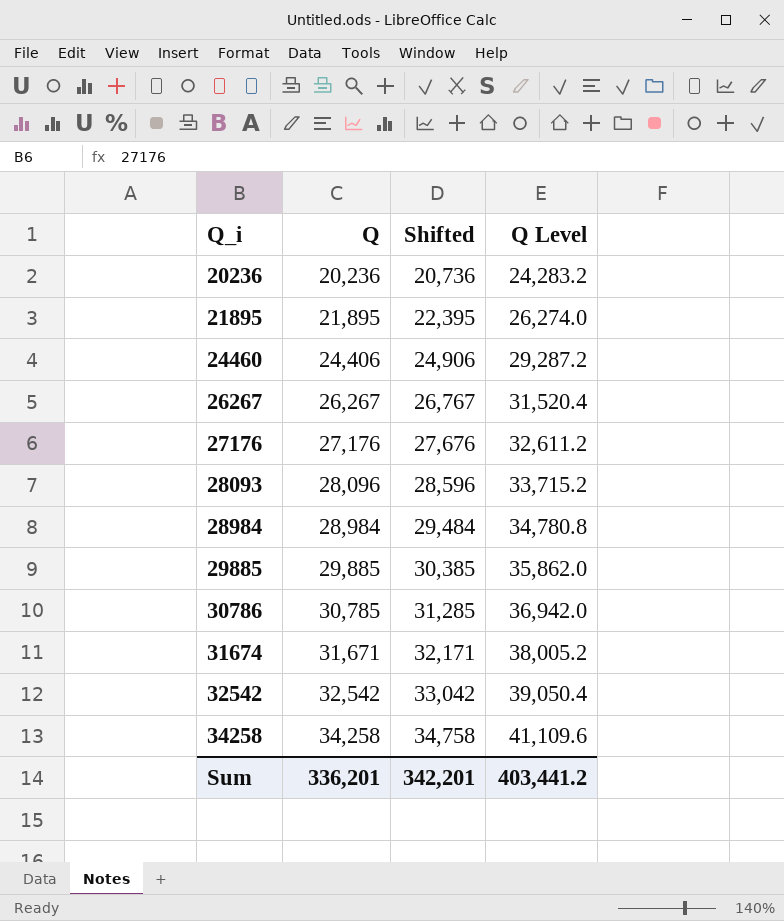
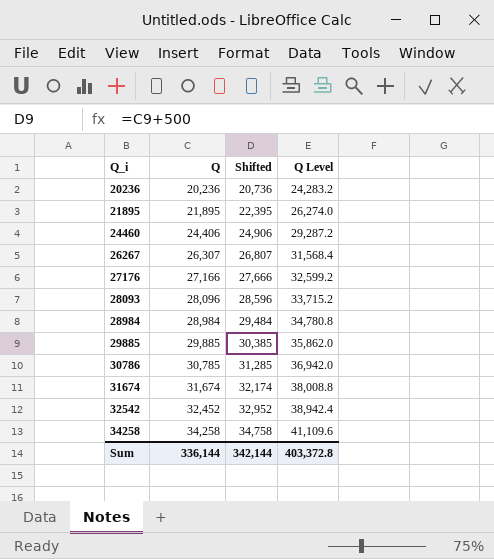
26267 | Q: 26,267 -> 26,307
26267 | Shifted: 26,767 -> 26,807
26267 | Q Level: 31,520.4 -> 31,568.4
27176 | Q: 27,176 -> 27,166
27176 | Shifted: 27,676 -> 27,666
27176 | Q Level: 32,611.2 -> 32,599.2
31674 | Q: 31,671 -> 31,674
31674 | Shifted: 32,171 -> 32,174
31674 | Q Level: 38,005.2 -> 38,008.8
32542 | Q: 32,542 -> 32,452
32542 | Shifted: 33,042 -> 32,952
32542 | Q Level: 39,050.4 -> 38,942.4
Sum | Q: 336,201 -> 336,144
Sum | Shifted: 342,201 -> 342,144
Sum | Q Level: 403,441.2 -> 403,372.8

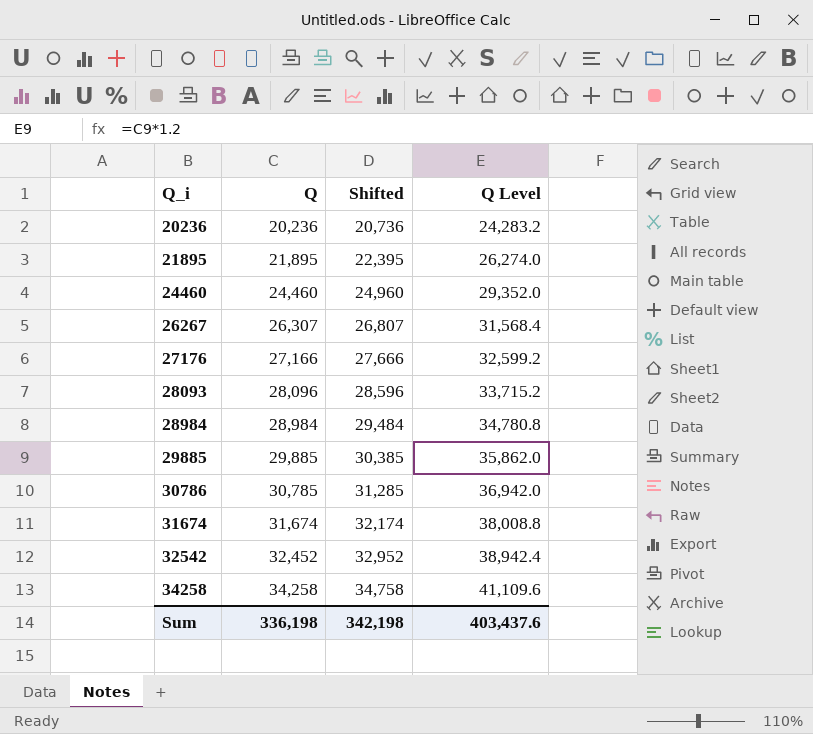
24460 | Q: 24,406 -> 24,460
24460 | Shifted: 24,906 -> 24,960
24460 | Q Level: 29,287.2 -> 29,352.0
Sum | Q: 336,144 -> 336,198
Sum | Shifted: 342,144 -> 342,198
Sum | Q Level: 403,372.8 -> 403,437.6

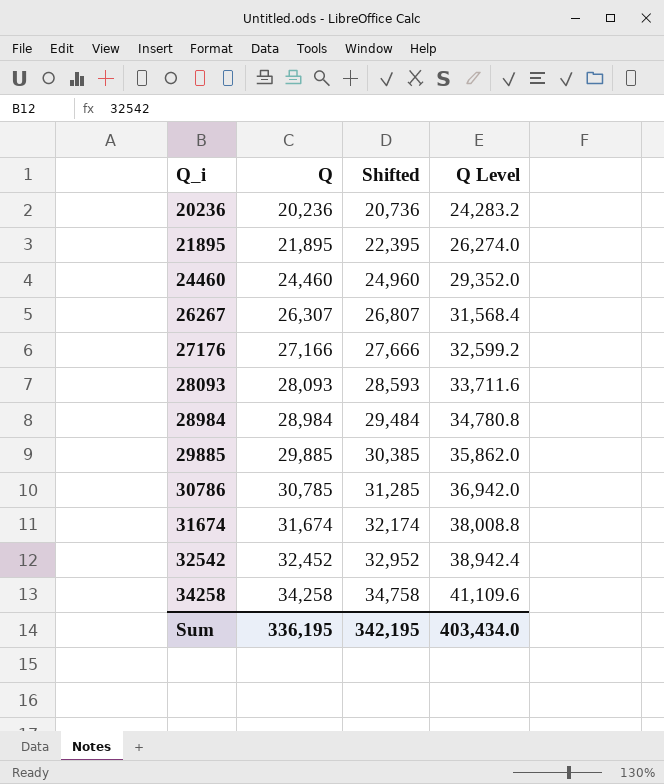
28093 | Q: 28,096 -> 28,093
28093 | Shifted: 28,596 -> 28,593
28093 | Q Level: 33,715.2 -> 33,711.6
Sum | Q: 336,198 -> 336,195
Sum | Shifted: 342,198 -> 342,195
Sum | Q Level: 403,437.6 -> 403,434.0

